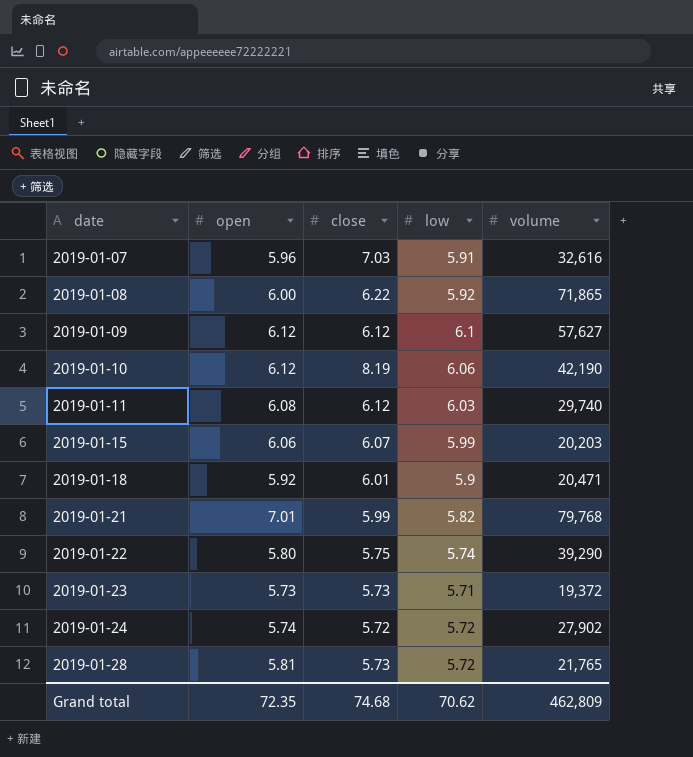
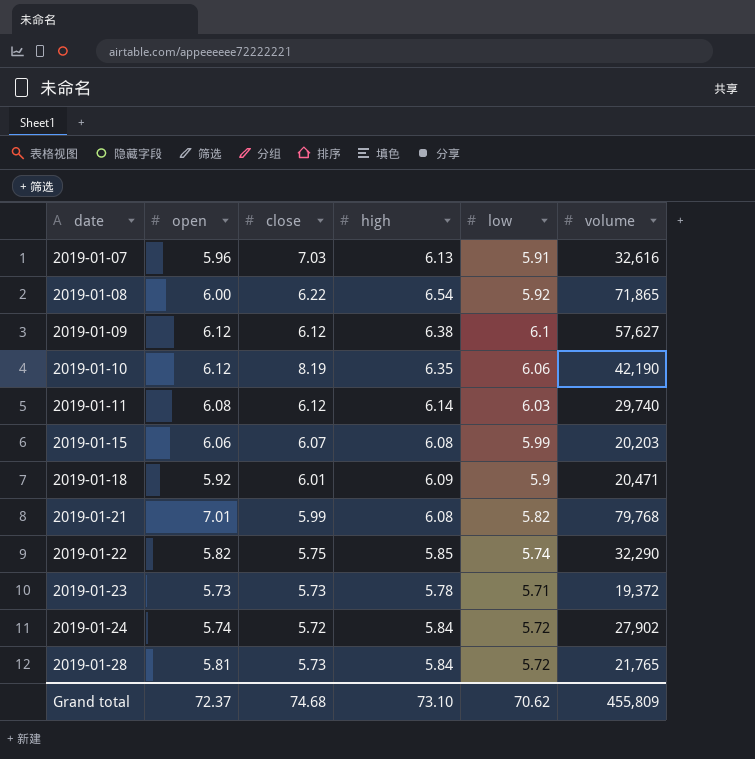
column high | position: none -> 4
2019-01-22 | open: 5.80 -> 5.82
2019-01-22 | volume: 39,290 -> 32,290
Grand total | open: 72.35 -> 72.37
Grand total | volume: 462,809 -> 455,809

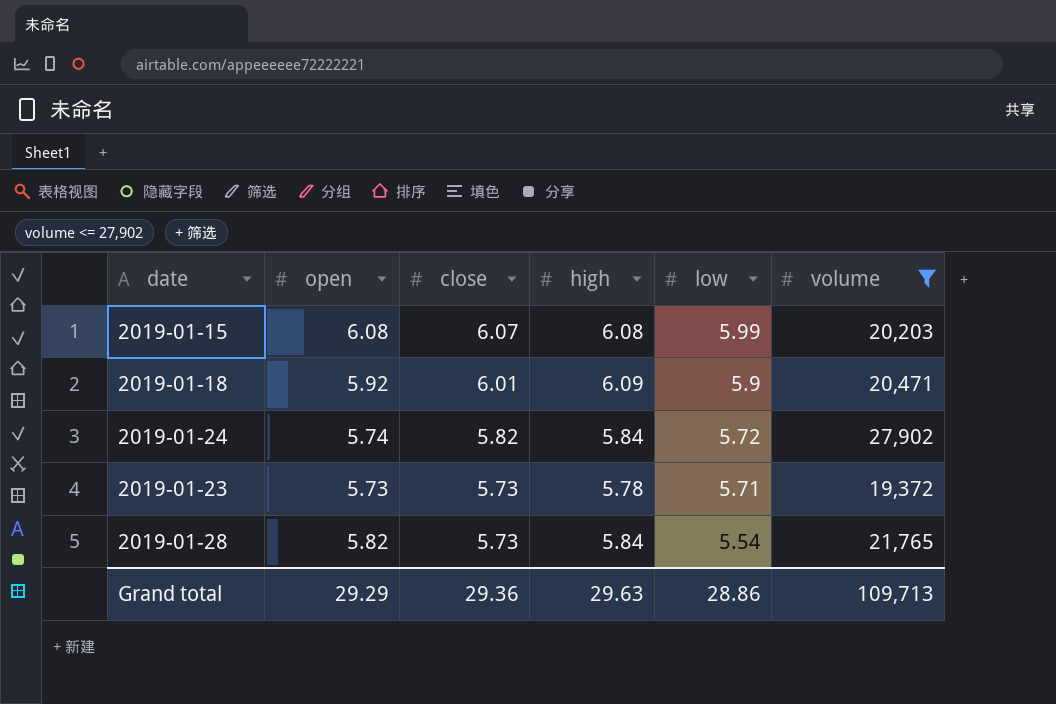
filter: none -> volume <= 27,902
row order: date ascending -> close descending
2019-01-15 | open: 6.06 -> 6.08
2019-01-24 | close: 5.72 -> 5.82
2019-01-28 | open: 5.81 -> 5.82
2019-01-28 | low: 5.72 -> 5.54
Grand total | open: 72.37 -> 29.29
Grand total | close: 74.68 -> 29.36
Grand total | high: 73.10 -> 29.63
Grand total | low: 70.62 -> 28.86
Grand total | volume: 455,809 -> 109,713

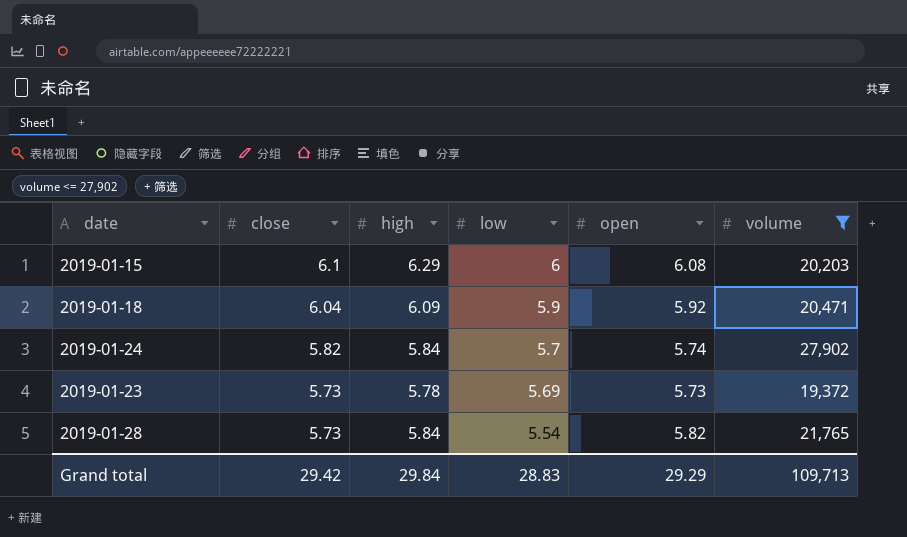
column open | position: 2 -> 5
2019-01-15 | close: 6.07 -> 6.1
2019-01-15 | high: 6.08 -> 6.29
2019-01-15 | low: 5.99 -> 6
2019-01-18 | close: 6.01 -> 6.04
2019-01-24 | low: 5.72 -> 5.7
2019-01-23 | low: 5.71 -> 5.69
Grand total | close: 29.36 -> 29.42
Grand total | high: 29.63 -> 29.84
Grand total | low: 28.86 -> 28.83

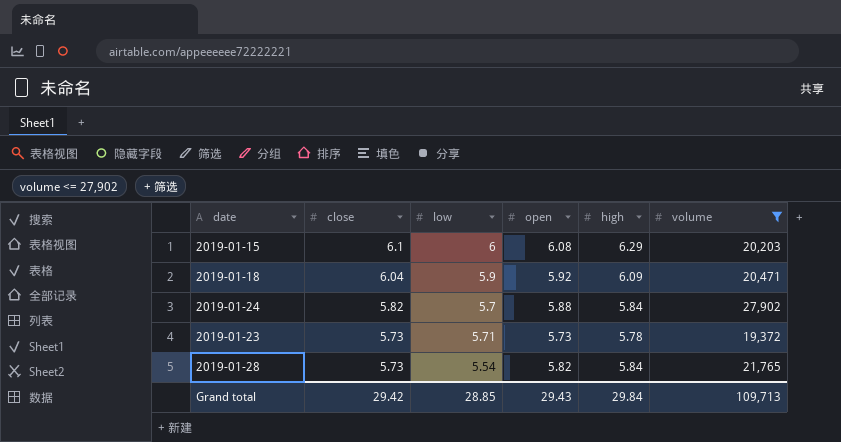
column high | position: 3 -> 5
2019-01-24 | open: 5.74 -> 5.88
2019-01-23 | low: 5.69 -> 5.71
Grand total | low: 28.83 -> 28.85
Grand total | open: 29.29 -> 29.43

